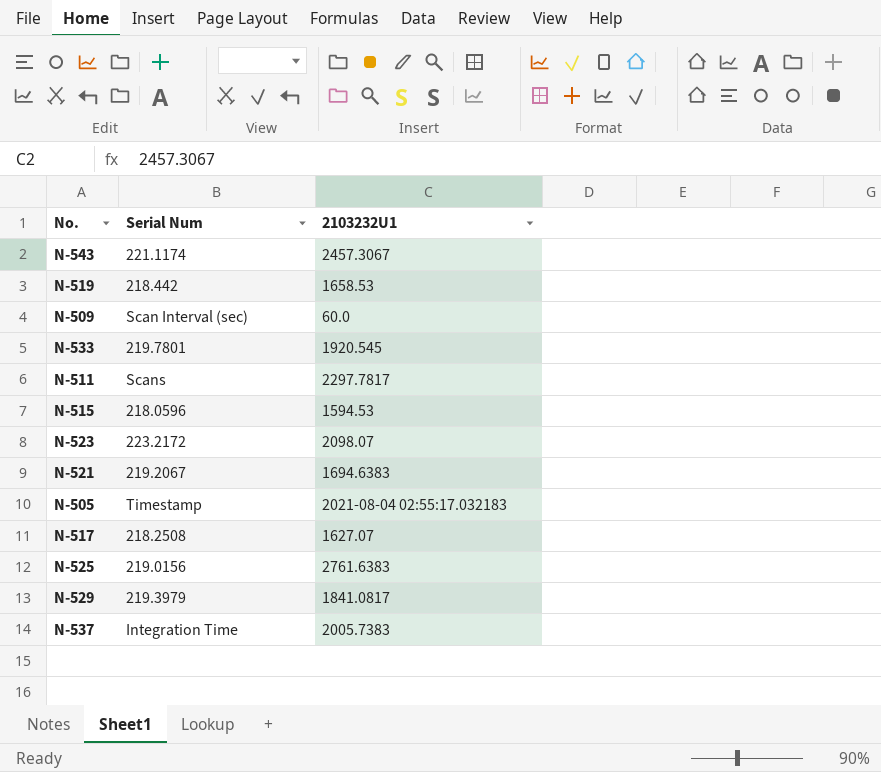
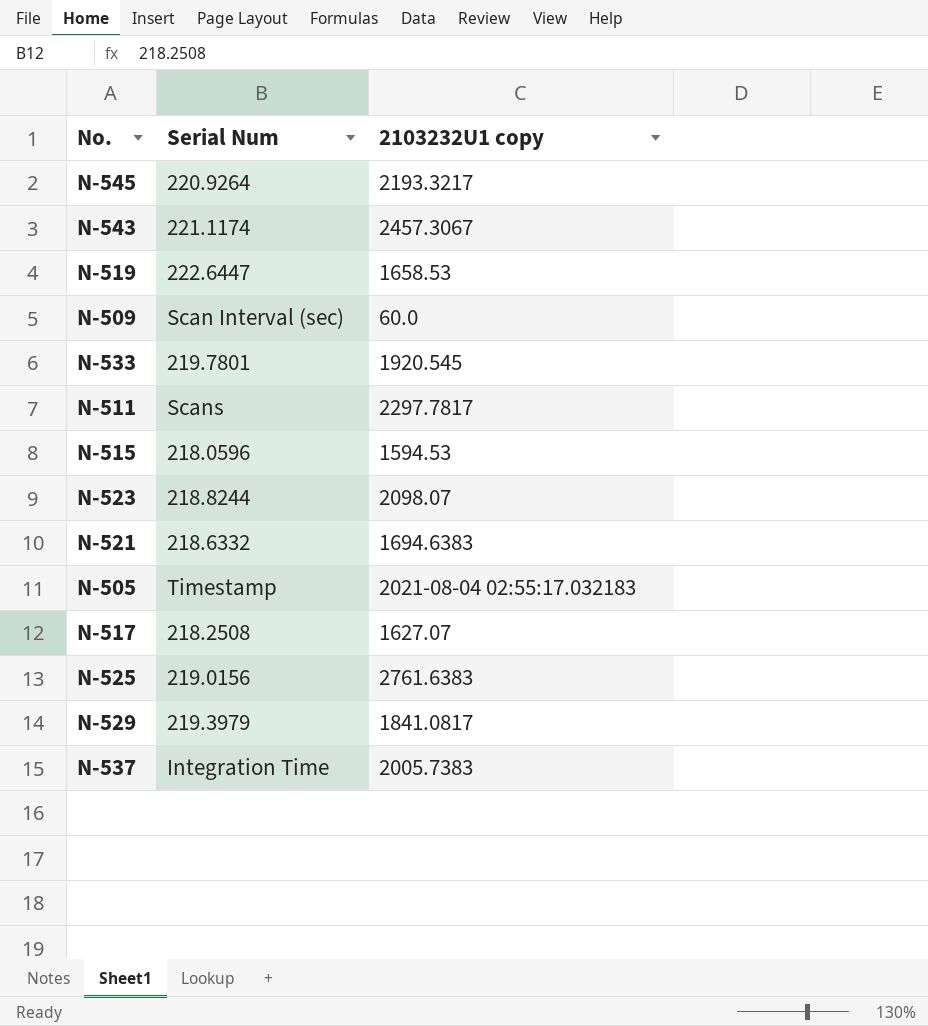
column name: 2103232U1 -> 2103232U1 copy
row N-545: none -> 220.9264 | 2193.3217
N-519 | Serial Num: 218.442 -> 222.6447
N-523 | Serial Num: 223.2172 -> 218.8244
N-521 | Serial Num: 219.2067 -> 218.6332

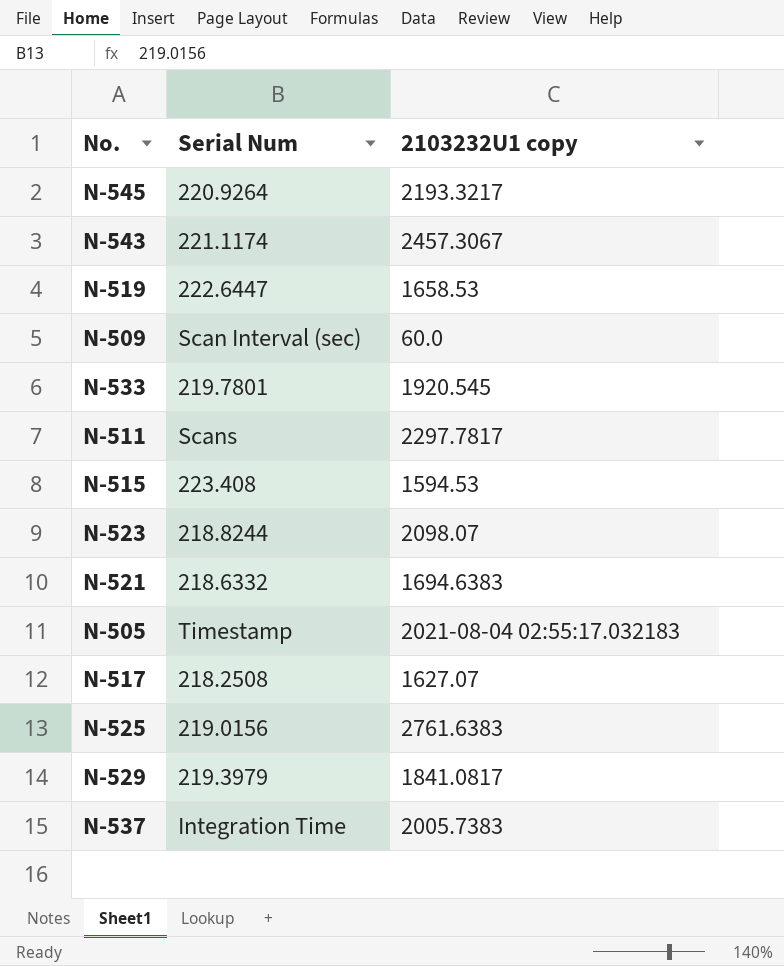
N-515 | Serial Num: 218.0596 -> 223.408

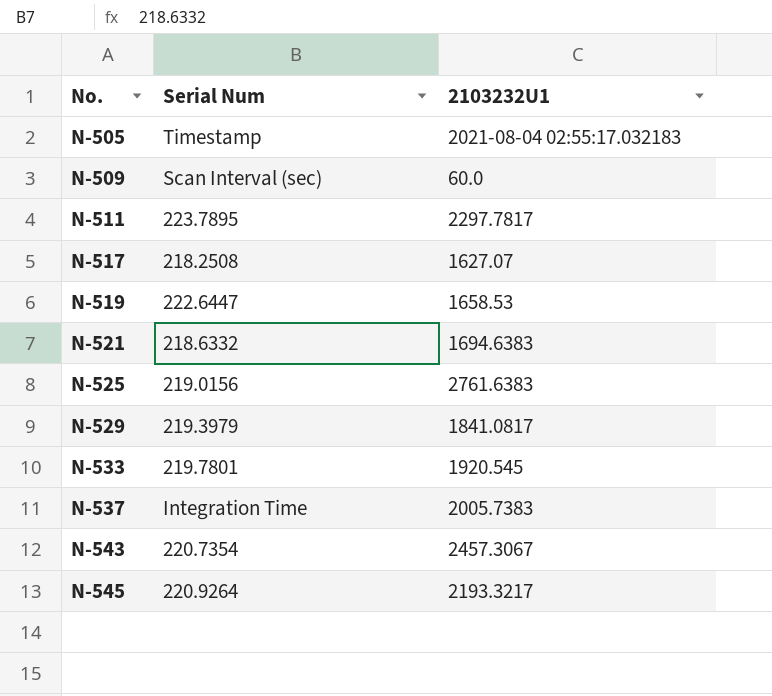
row order: none -> No. ascending
column name: 2103232U1 copy -> 2103232U1
row N-515: 223.408 | 1594.53 -> none
row N-523: 218.8244 | 2098.07 -> none
N-511 | Serial Num: Scans -> 223.7895
N-543 | Serial Num: 221.1174 -> 220.7354

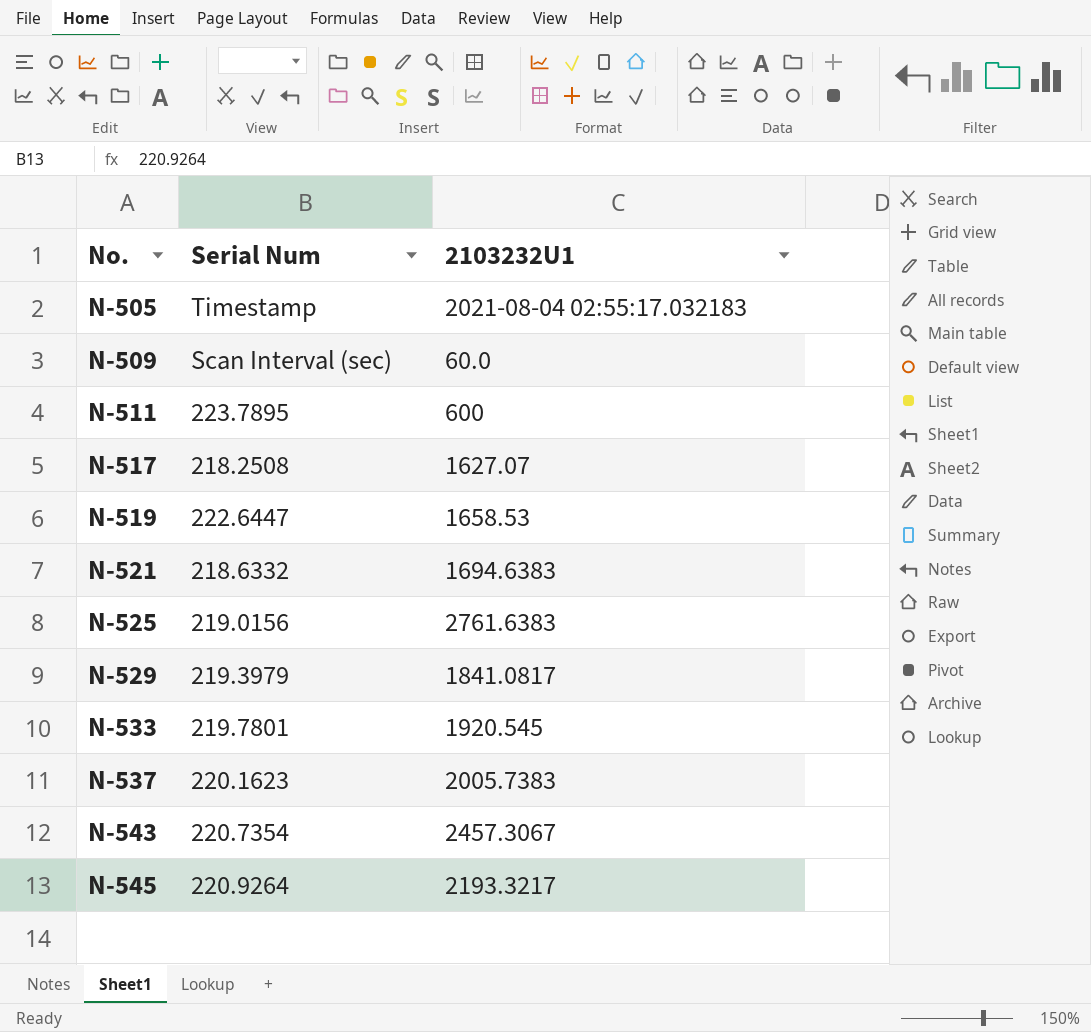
N-511 | 2103232U1: 2297.7817 -> 600
N-537 | Serial Num: Integration Time -> 220.1623

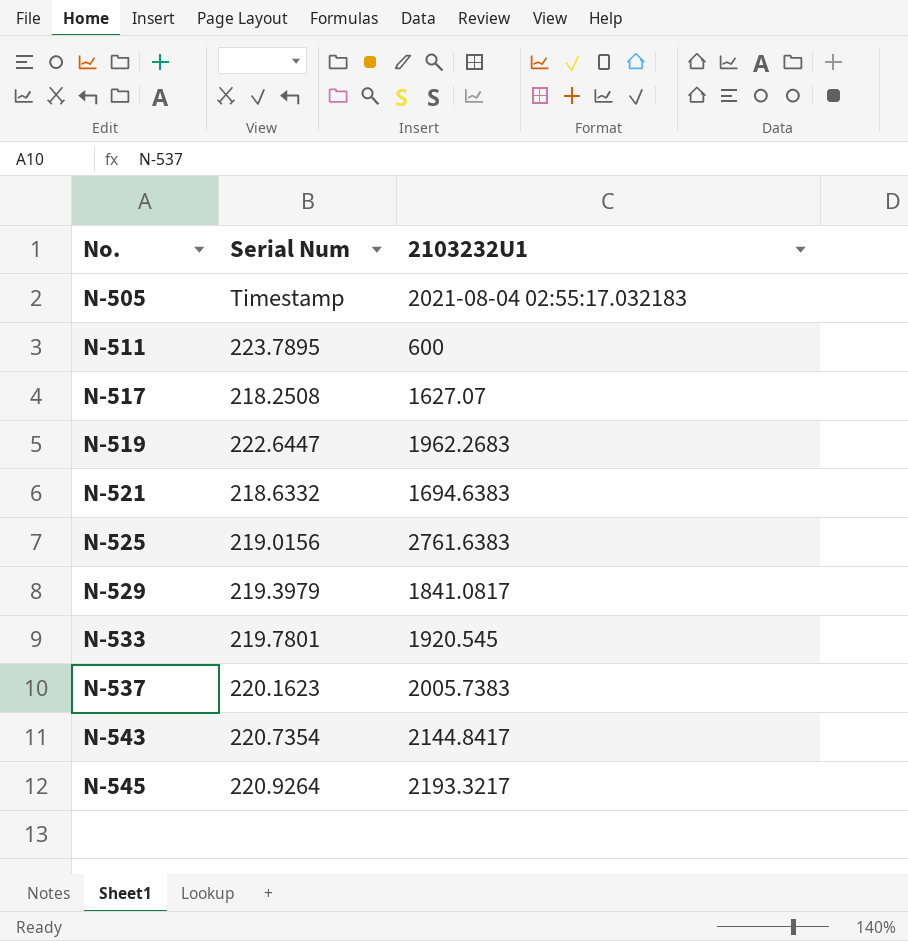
row N-509: Scan Interval (sec) | 60.0 -> none
N-519 | 2103232U1: 1658.53 -> 1962.2683
N-543 | 2103232U1: 2457.3067 -> 2144.8417

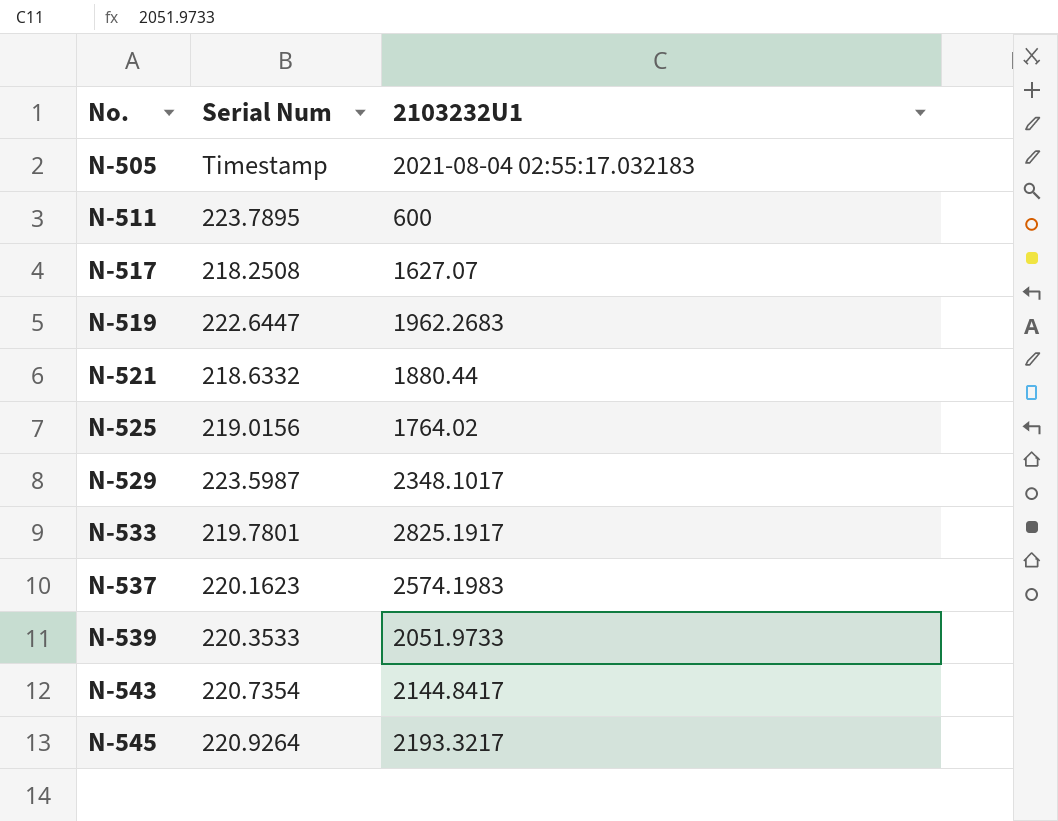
N-521 | 2103232U1: 1694.6383 -> 1880.44
N-525 | 2103232U1: 2761.6383 -> 1764.02
N-529 | Serial Num: 219.3979 -> 223.5987
N-529 | 2103232U1: 1841.0817 -> 2348.1017
N-533 | 2103232U1: 1920.545 -> 2825.1917
N-537 | 2103232U1: 2005.7383 -> 2574.1983
row N-539: none -> 220.3533 | 2051.9733

